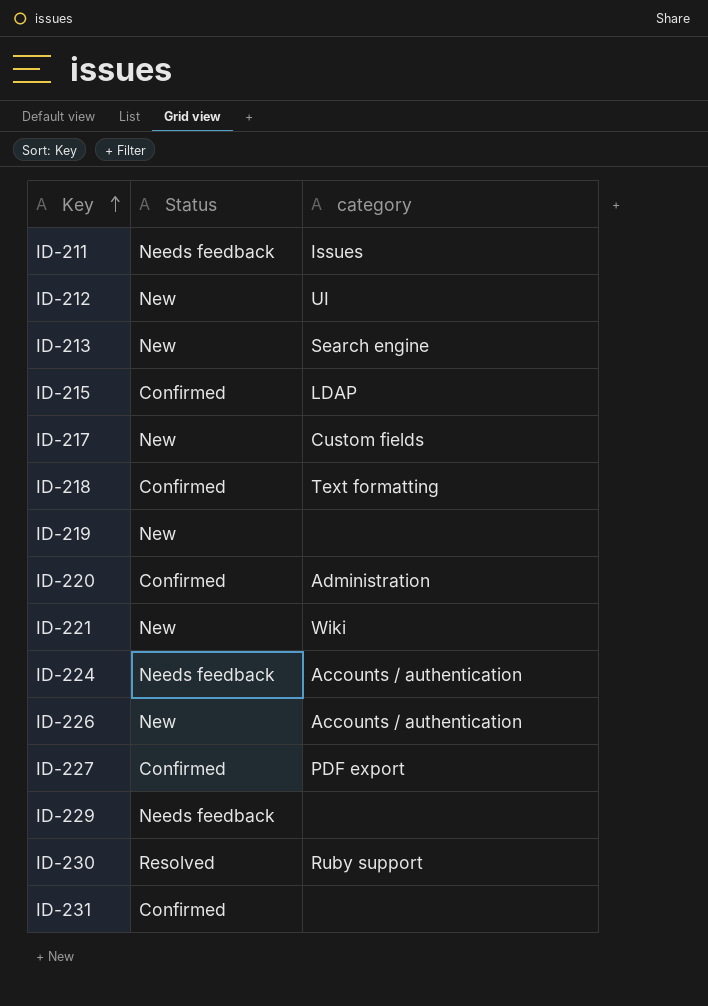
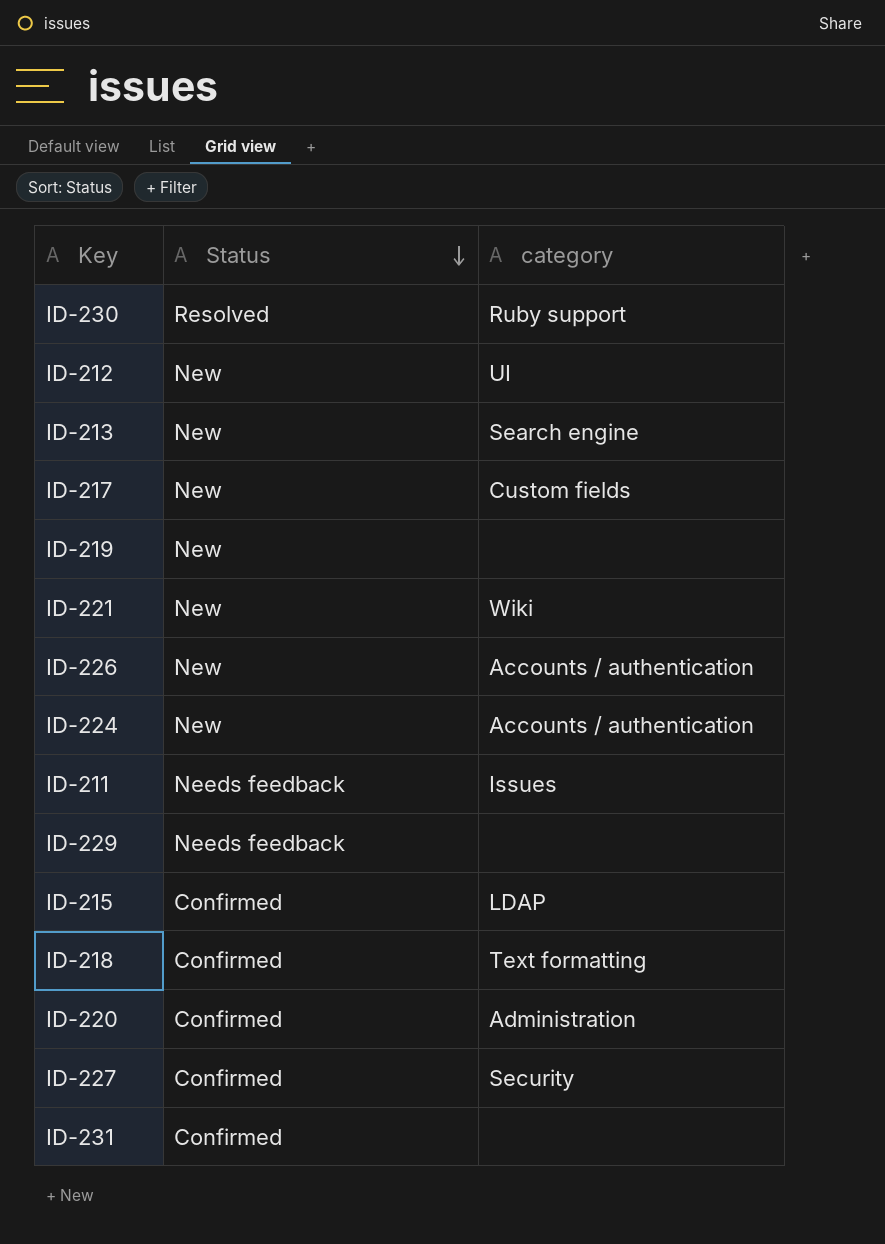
row order: Key ascending -> Status descending
ID-224 | Status: Needs feedback -> New
ID-227 | category: PDF export -> Security

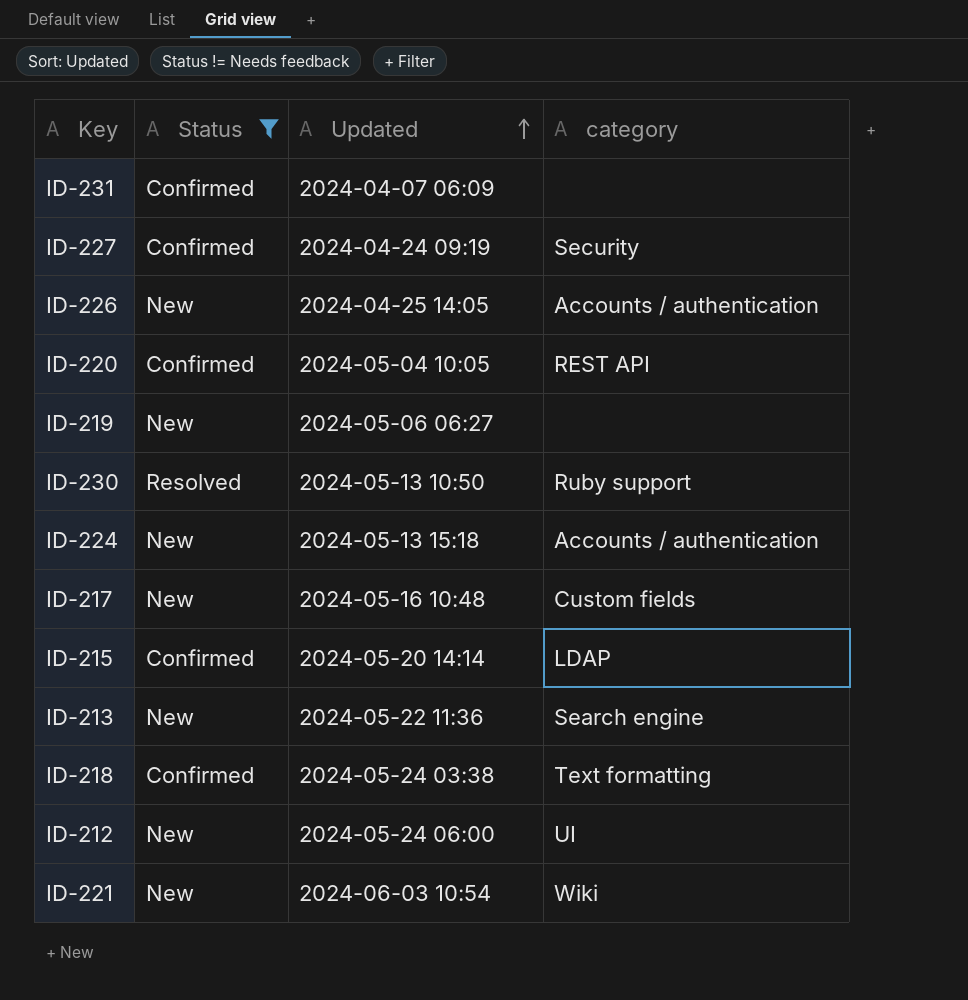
filter: none -> Status != Needs feedback
row order: Status descending -> Updated ascending
column Updated | position: none -> 3
ID-220 | category: Administration -> REST API

